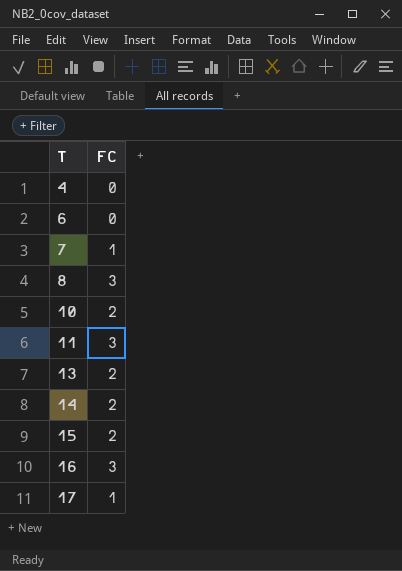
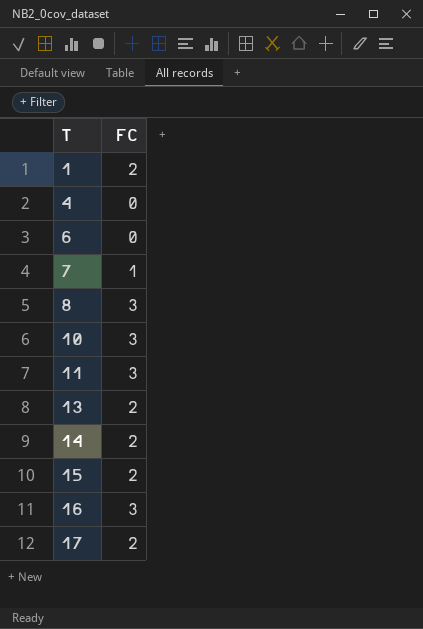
row 1: none -> 2
10 | FC: 2 -> 3
17 | FC: 1 -> 2

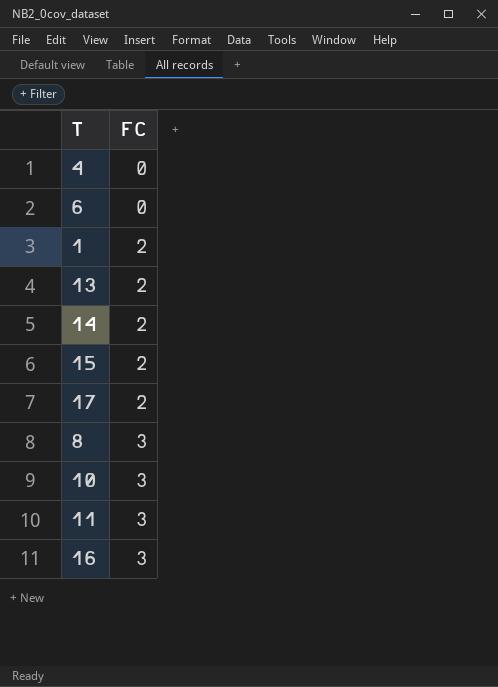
row order: T ascending -> FC ascending
row 7: 1 -> none

